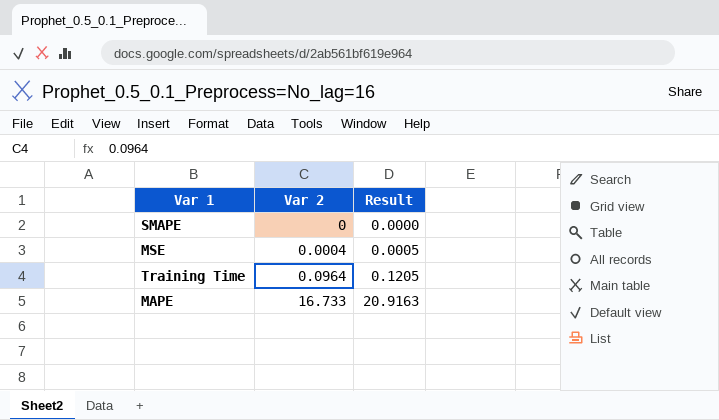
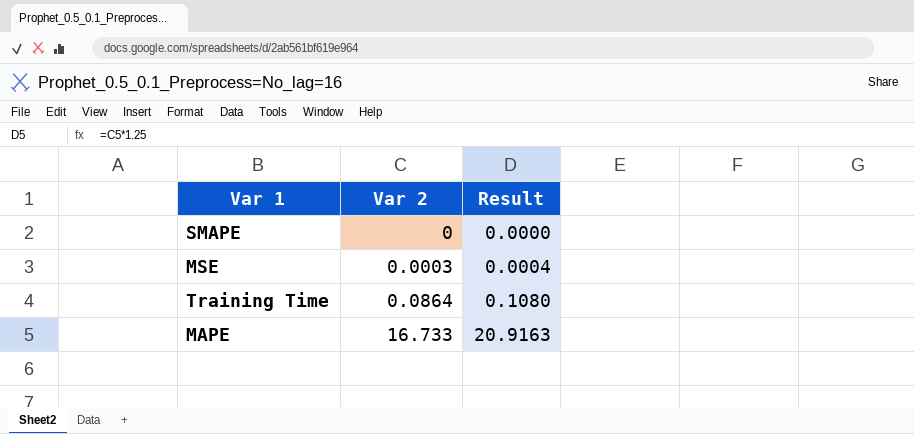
MSE | Var 2: 0.0004 -> 0.0003
MSE | Result: 0.0005 -> 0.0004
Training Time | Var 2: 0.0964 -> 0.0864
Training Time | Result: 0.1205 -> 0.1080

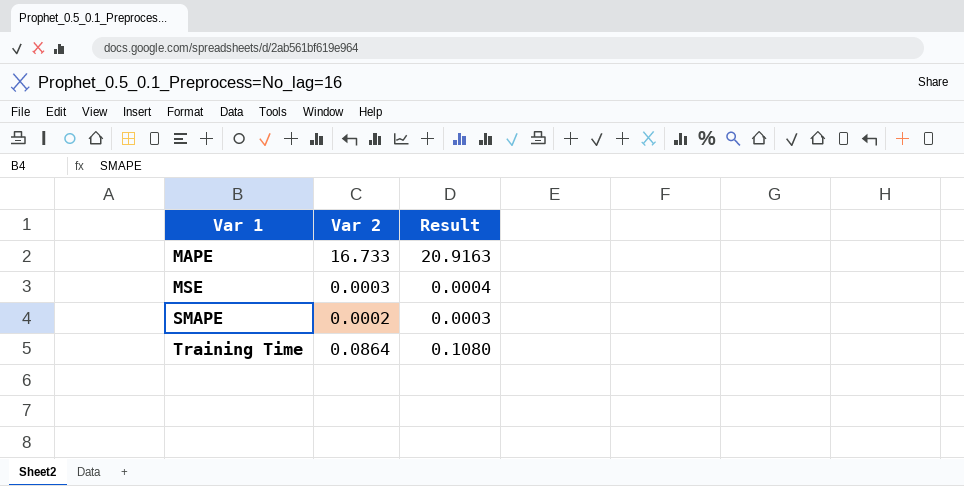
row order: Var 2 ascending -> Var 1 ascending
SMAPE | Var 2: 0 -> 0.0002
SMAPE | Result: 0.0000 -> 0.0003

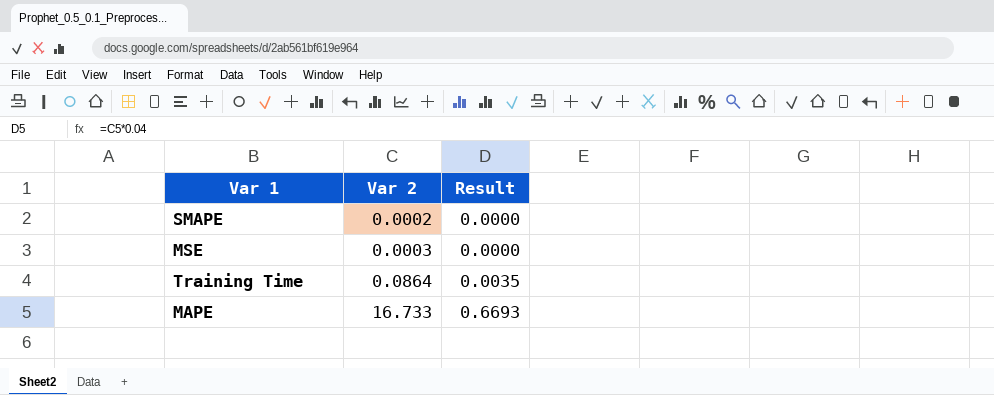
row order: Var 1 ascending -> Var 2 ascending
column Result | formula: [Var 2] * 1.25 -> [Var 2] * 0.04

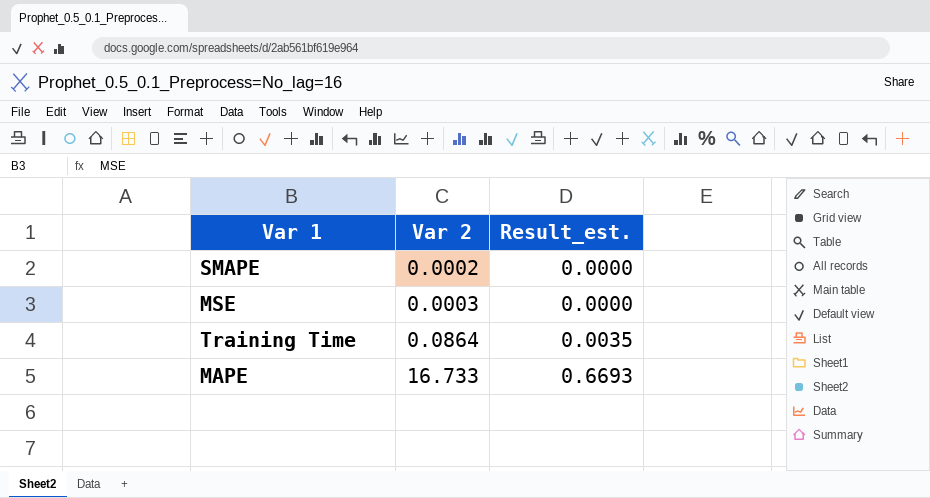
column name: Result -> Result_est.

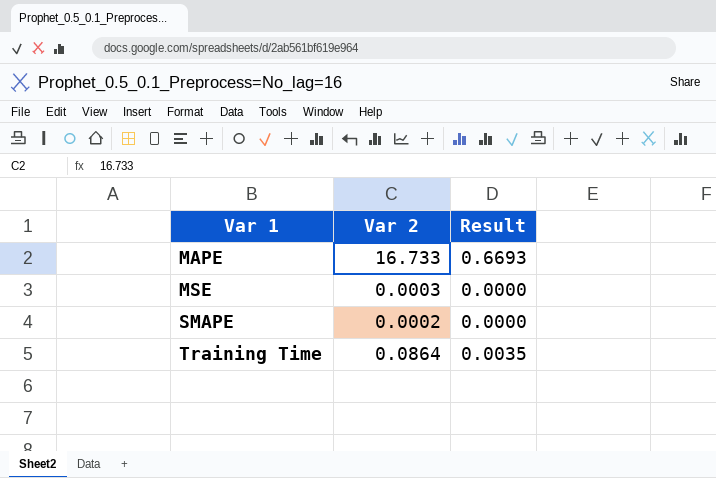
row order: Var 2 ascending -> Var 1 ascending
column name: Result_est. -> Result

